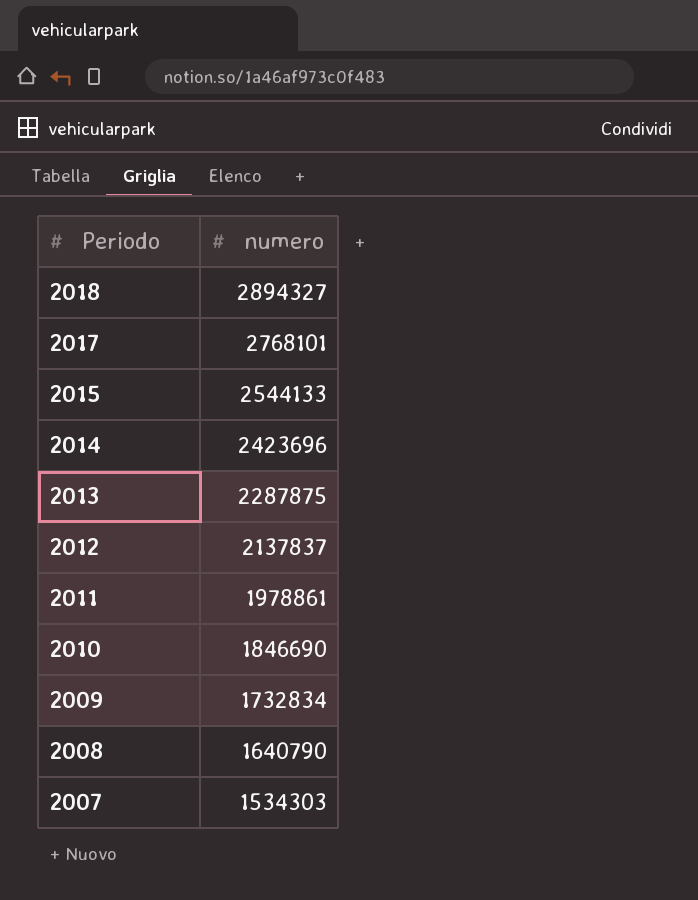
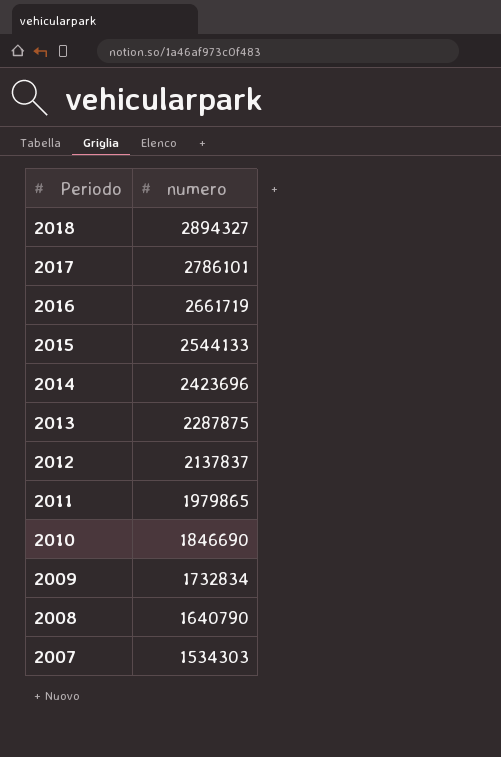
2017 | numero: 2768101 -> 2786101
row 2016: none -> 2661719
2011 | numero: 1978861 -> 1979865

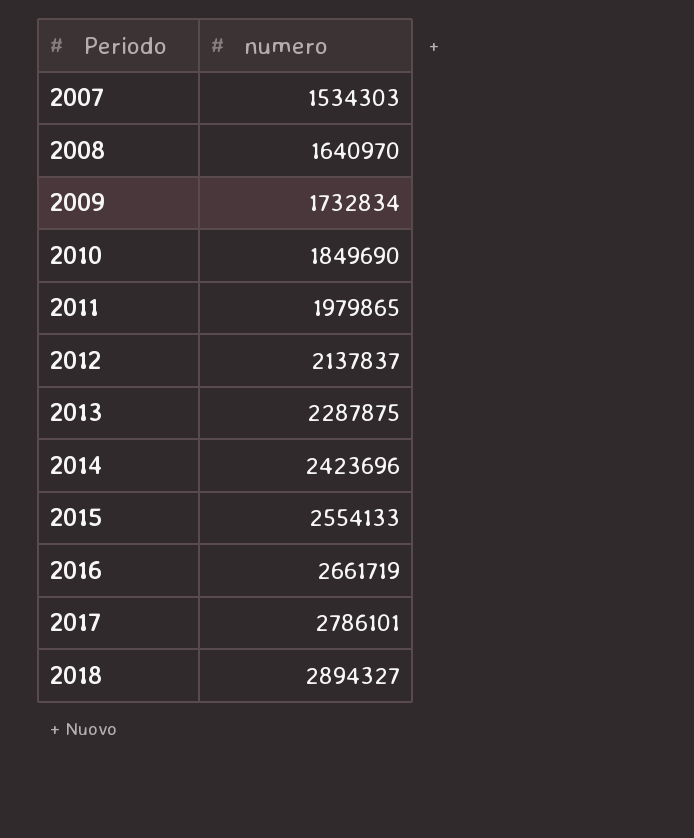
row order: Periodo descending -> Periodo ascending
2008 | numero: 1640790 -> 1640970
2010 | numero: 1846690 -> 1849690
2015 | numero: 2544133 -> 2554133

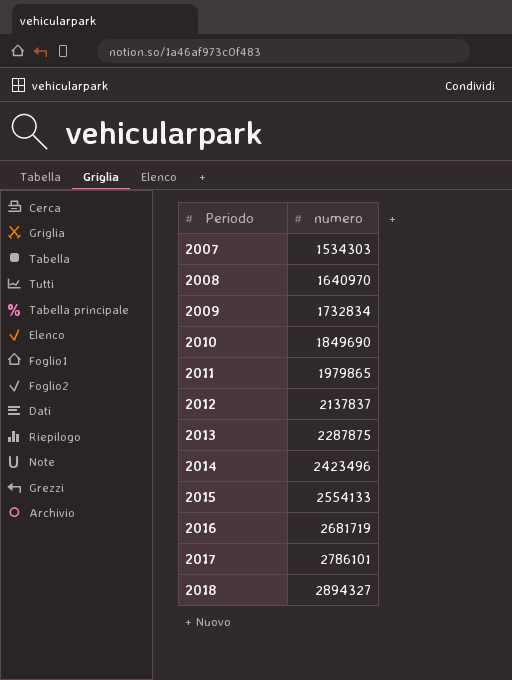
2014 | numero: 2423696 -> 2423496
2016 | numero: 2661719 -> 2681719

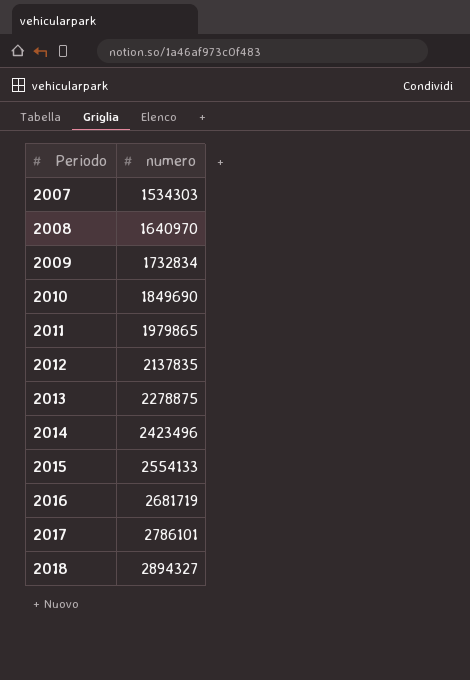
2012 | numero: 2137837 -> 2137835
2013 | numero: 2287875 -> 2278875

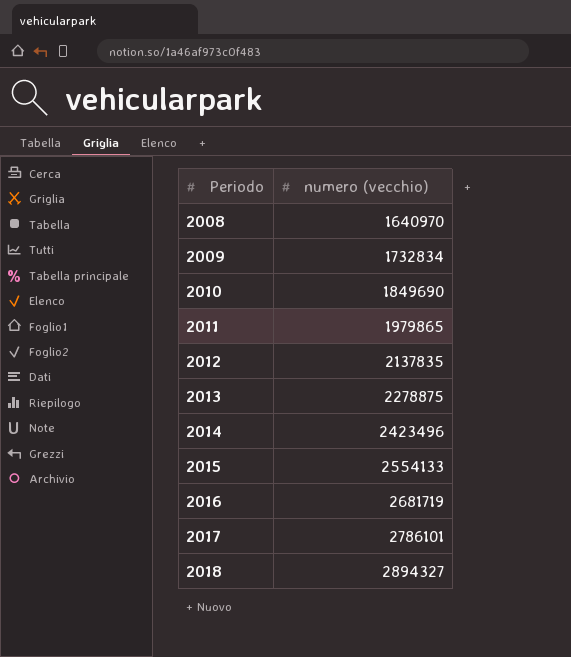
column name: numero -> numero (vecchio)
row 2007: 1534303 -> none

